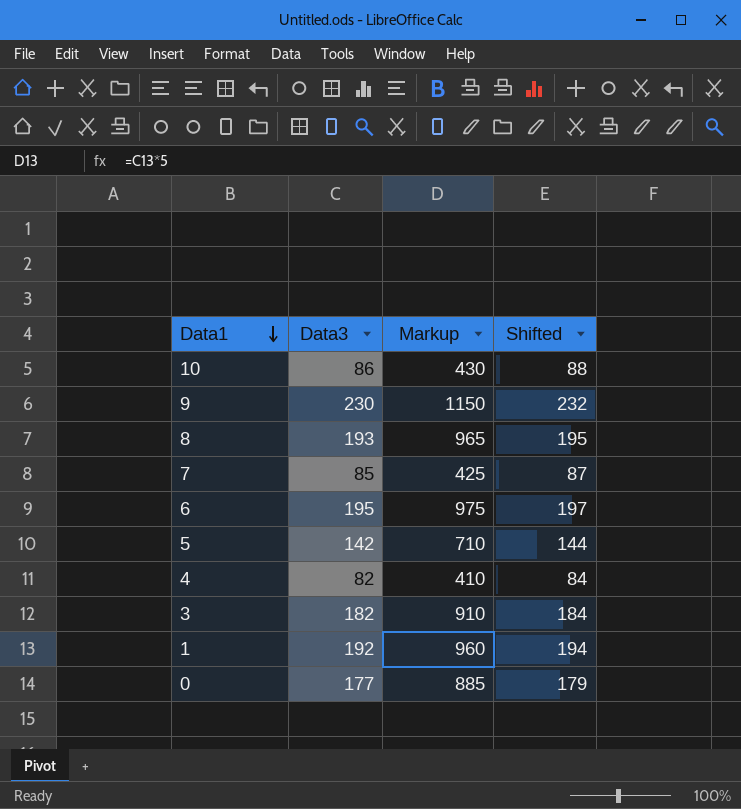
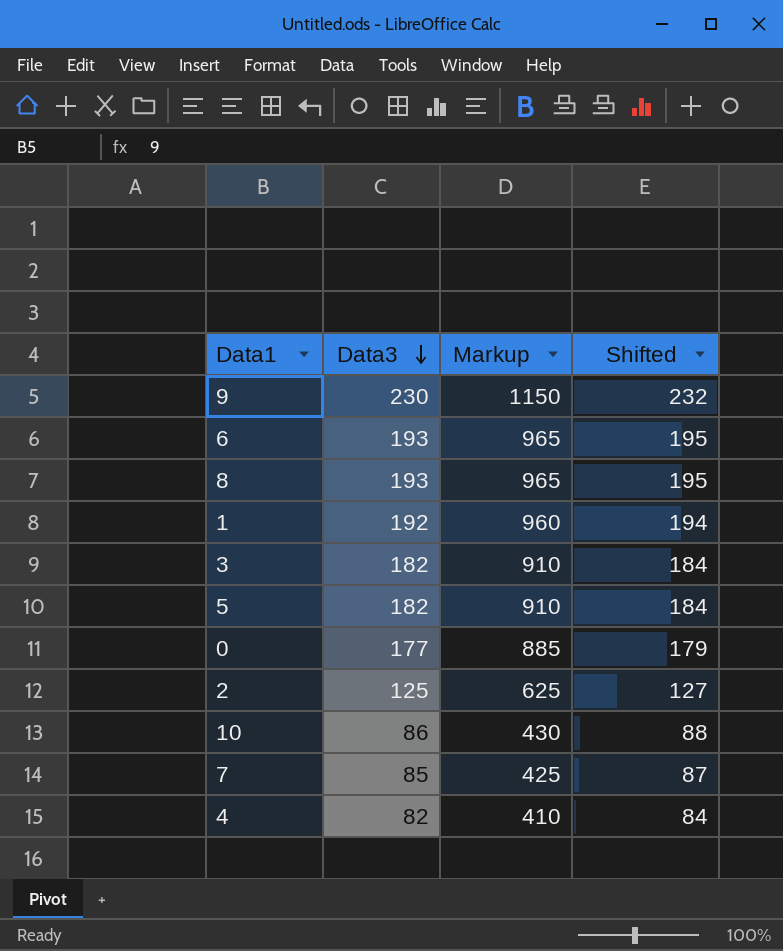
row order: Data1 descending -> Data3 descending
6 | Data3: 195 -> 193
6 | Markup: 975 -> 965
6 | Shifted: 197 -> 195
5 | Data3: 142 -> 182
5 | Markup: 710 -> 910
5 | Shifted: 144 -> 184
row 2: none -> 125 | 625 | 127

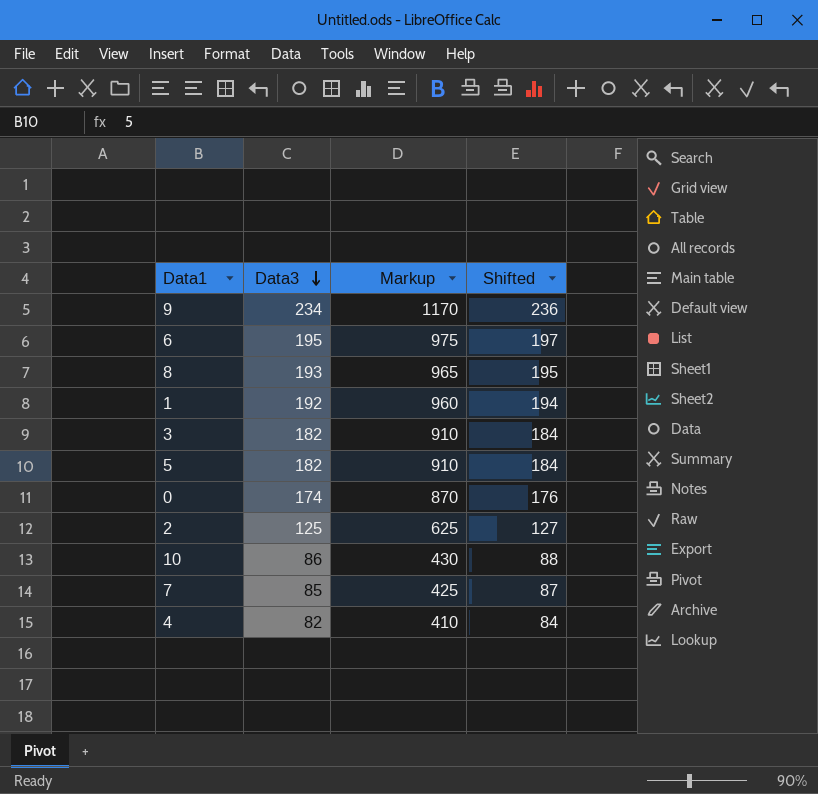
9 | Data3: 230 -> 234
9 | Markup: 1150 -> 1170
9 | Shifted: 232 -> 236
6 | Data3: 193 -> 195
6 | Markup: 965 -> 975
6 | Shifted: 195 -> 197
0 | Data3: 177 -> 174
0 | Markup: 885 -> 870
0 | Shifted: 179 -> 176

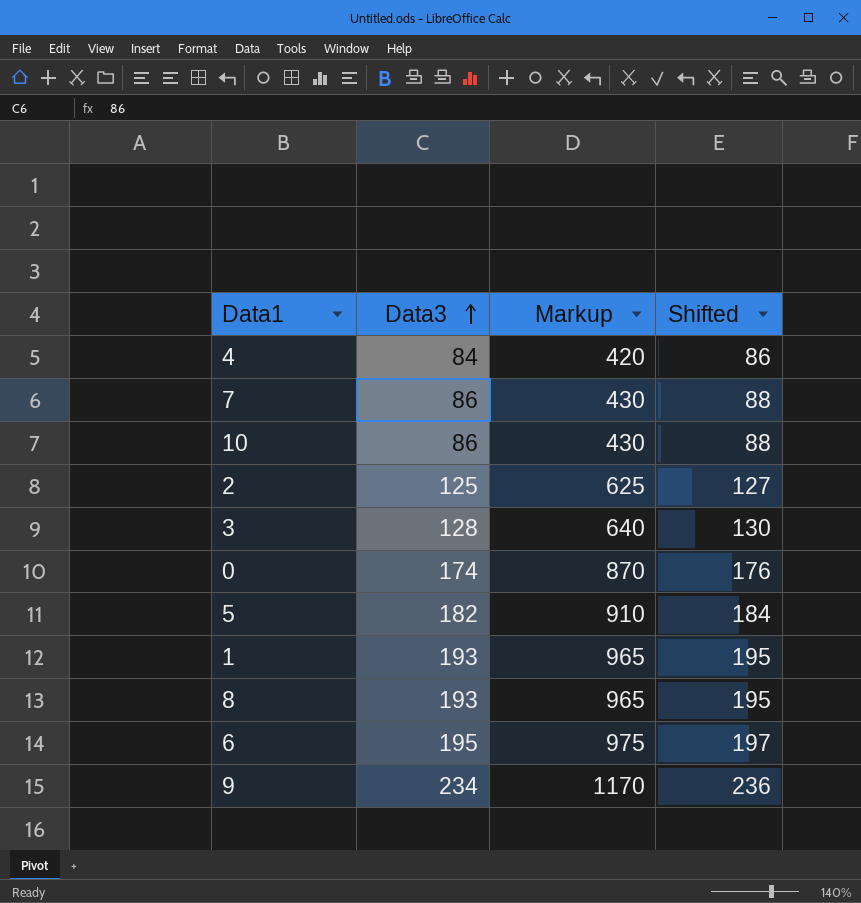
row order: Data3 descending -> Data3 ascending
4 | Data3: 82 -> 84
4 | Markup: 410 -> 420
4 | Shifted: 84 -> 86
7 | Data3: 85 -> 86
7 | Markup: 425 -> 430
7 | Shifted: 87 -> 88
3 | Data3: 182 -> 128
3 | Markup: 910 -> 640
3 | Shifted: 184 -> 130
1 | Data3: 192 -> 193
1 | Markup: 960 -> 965
1 | Shifted: 194 -> 195

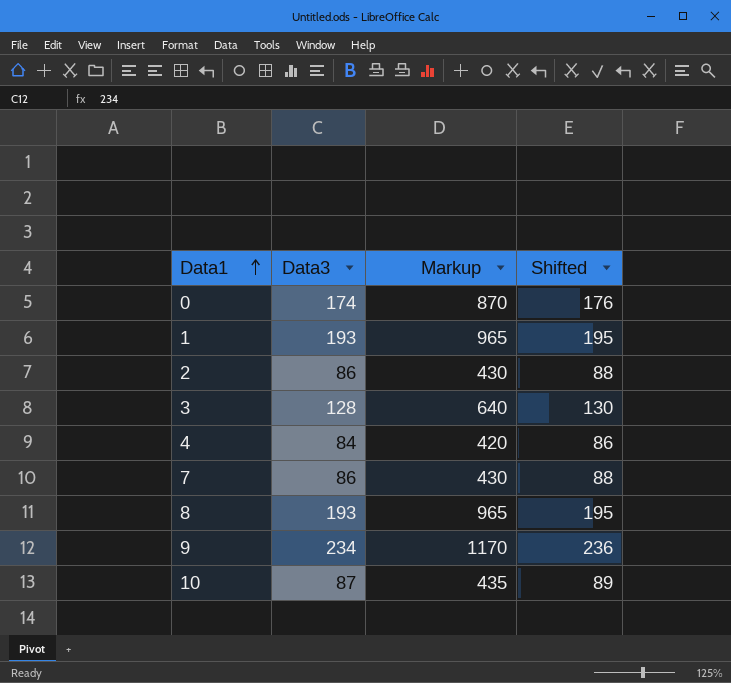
row order: Data3 ascending -> Data1 ascending
row 5: 182 | 910 | 184 -> none
row 6: 195 | 975 | 197 -> none
2 | Data3: 125 -> 86
2 | Markup: 625 -> 430
2 | Shifted: 127 -> 88
10 | Data3: 86 -> 87
10 | Markup: 430 -> 435
10 | Shifted: 88 -> 89

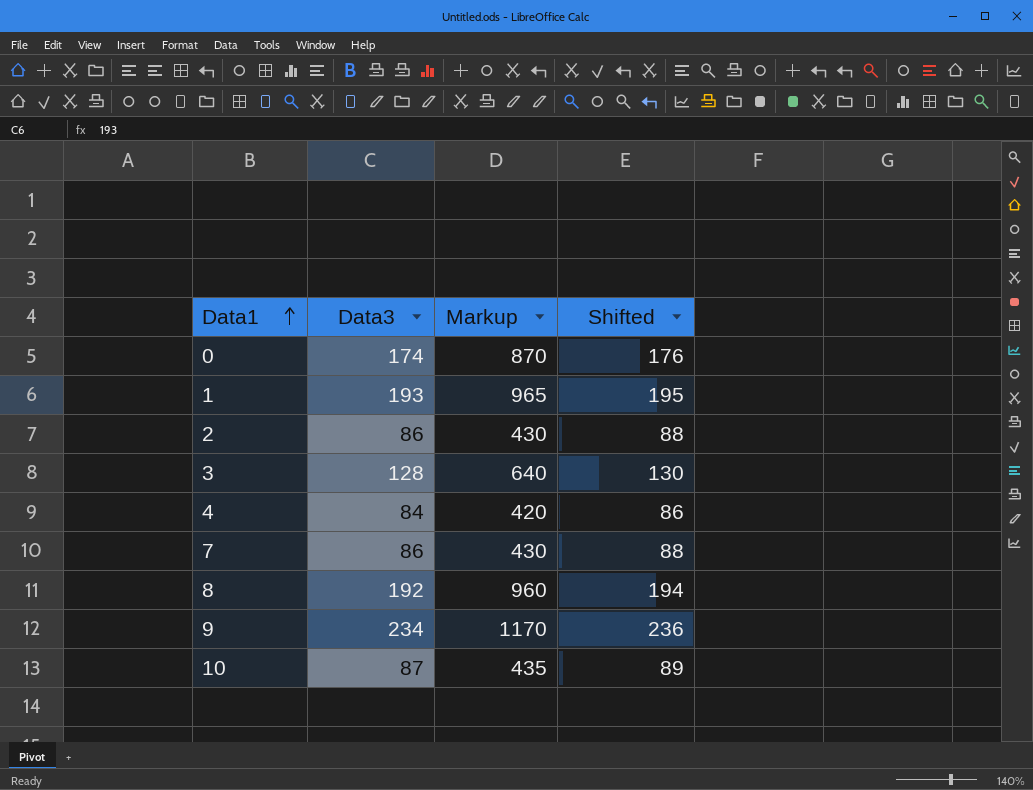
8 | Data3: 193 -> 192
8 | Markup: 965 -> 960
8 | Shifted: 195 -> 194

